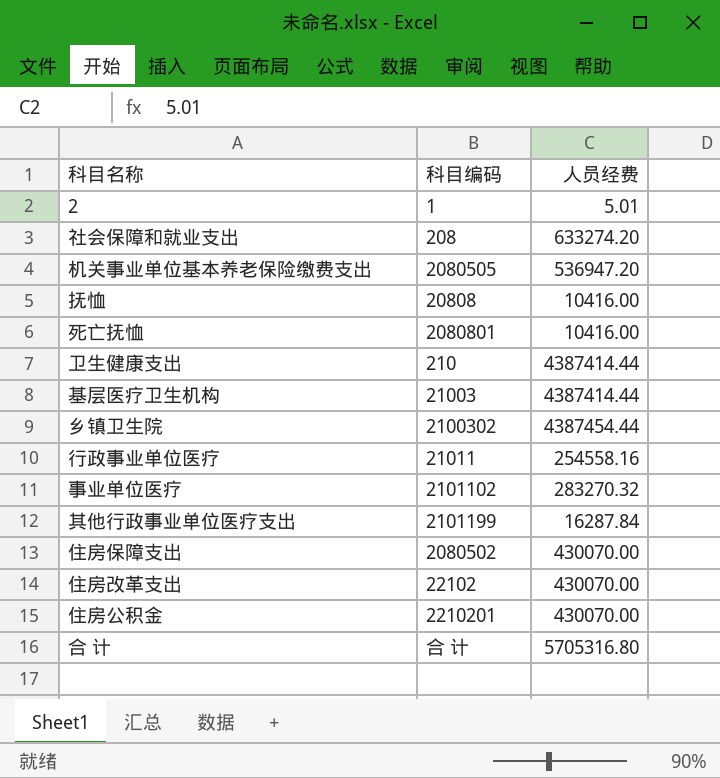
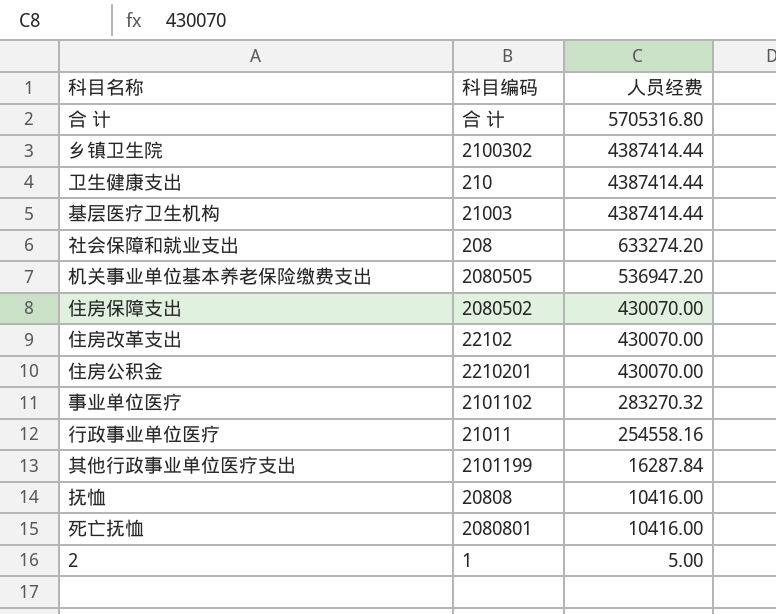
row order: none -> 人员经费 descending
乡镇卫生院 | 人员经费: 4387454.44 -> 4387414.44
2 | 人员经费: 5.01 -> 5.00

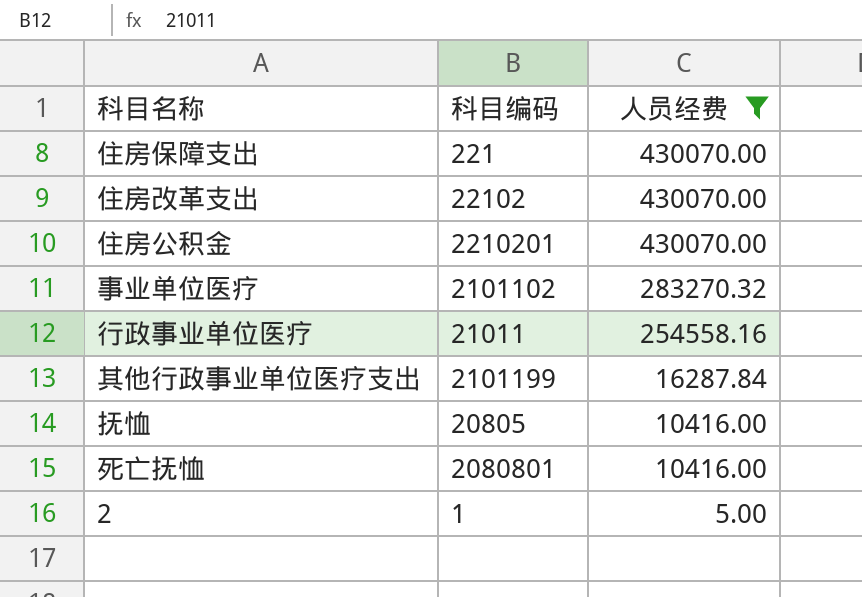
filter: none -> 人员经费 <= 430070.00
住房保障支出 | 科目编码: 2080502 -> 221
抚恤 | 科目编码: 20808 -> 20805

